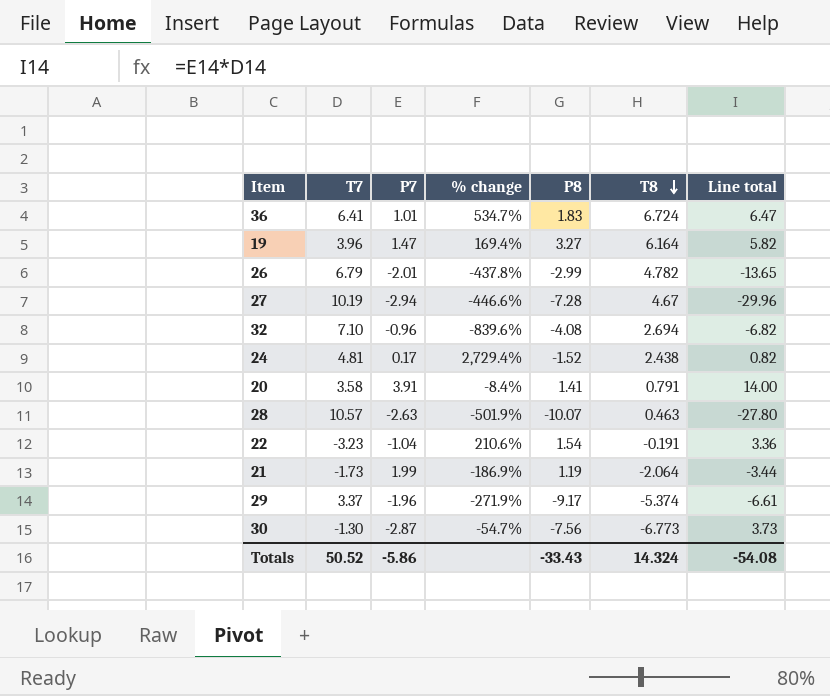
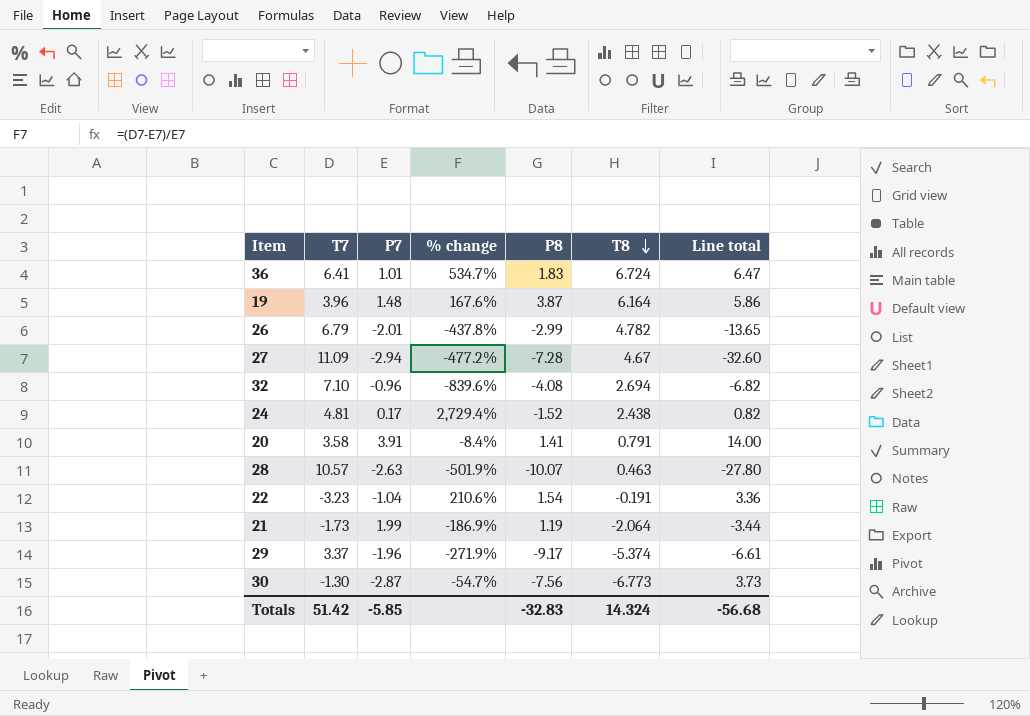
19 | P7: 1.47 -> 1.48
19 | % change: 169.4% -> 167.6%
19 | P8: 3.27 -> 3.87
19 | Line total: 5.82 -> 5.86
27 | T7: 10.19 -> 11.09
27 | % change: -446.6% -> -477.2%
27 | Line total: -29.96 -> -32.60
Totals | T7: 50.52 -> 51.42
Totals | P7: -5.86 -> -5.85
Totals | P8: -33.43 -> -32.83
Totals | Line total: -54.08 -> -56.68

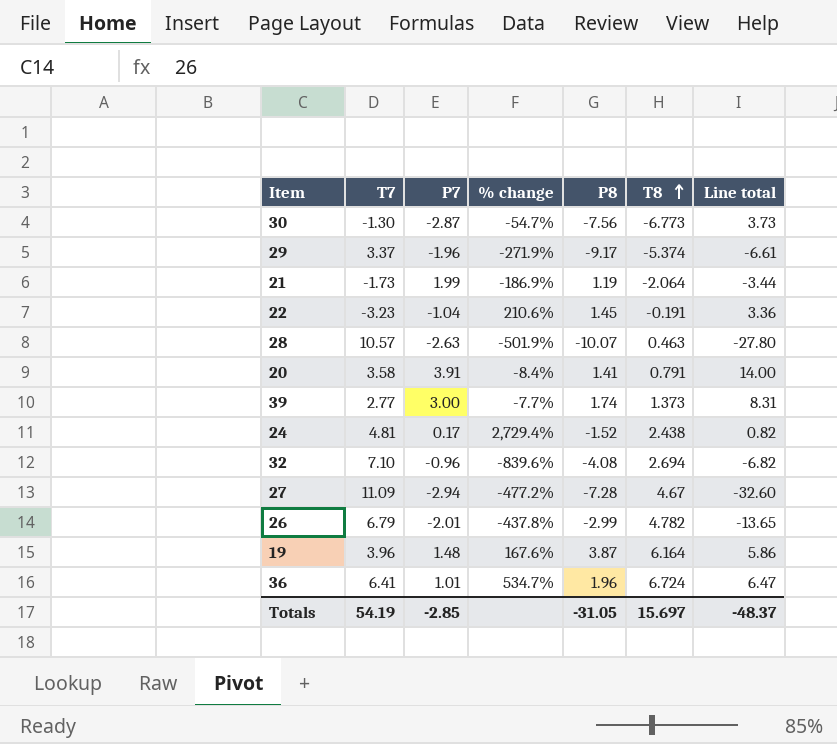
row order: T8 descending -> T8 ascending
22 | P8: 1.54 -> 1.45
row 39: none -> 2.77 | 3.00 | -7.7% | 1.74 | 1.373 | 8.31
36 | P8: 1.83 -> 1.96
Totals | T7: 51.42 -> 54.19
Totals | P7: -5.85 -> -2.85
Totals | P8: -32.83 -> -31.05
Totals | T8: 14.324 -> 15.697
Totals | Line total: -56.68 -> -48.37

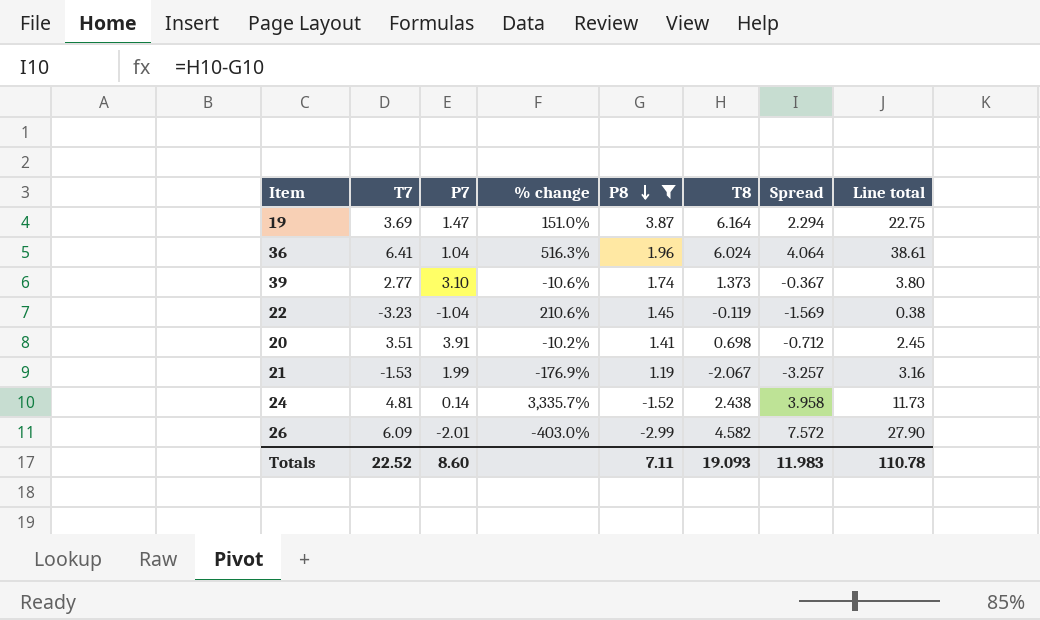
filter: none -> P8 >= -2.99
row order: T8 ascending -> P8 descending
column Spread | formula: none -> [T8] - [P8]
column Line total | formula: [T7] * [P7] -> [T7] * [T8]
19 | T7: 3.96 -> 3.69
19 | P7: 1.48 -> 1.47
19 | % change: 167.6% -> 151.0%
36 | P7: 1.01 -> 1.04
36 | % change: 534.7% -> 516.3%
36 | T8: 6.724 -> 6.024
39 | P7: 3.00 -> 3.10
39 | % change: -7.7% -> -10.6%
22 | T8: -0.191 -> -0.119
20 | T7: 3.58 -> 3.51
20 | % change: -8.4% -> -10.2%
20 | T8: 0.791 -> 0.698
21 | T7: -1.73 -> -1.53
21 | % change: -186.9% -> -176.9%
21 | T8: -2.064 -> -2.067
24 | P7: 0.17 -> 0.14
24 | % change: 2,729.4% -> 3,335.7%
26 | T7: 6.79 -> 6.09
26 | % change: -437.8% -> -403.0%
26 | T8: 4.782 -> 4.582
Totals | T7: 54.19 -> 22.52
Totals | P7: -2.85 -> 8.60
Totals | P8: -31.05 -> 7.11
Totals | T8: 15.697 -> 19.093
Totals | Line total: -48.37 -> 110.78

